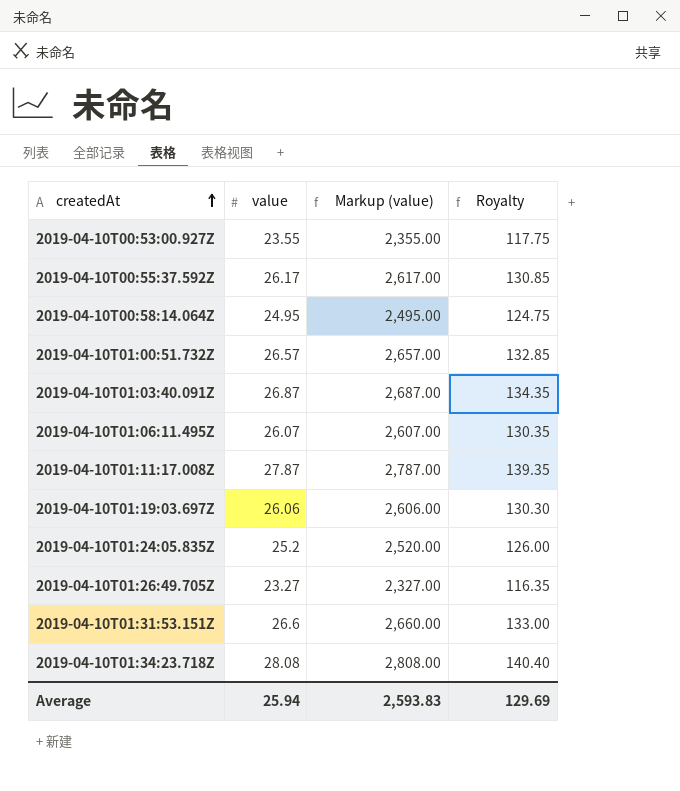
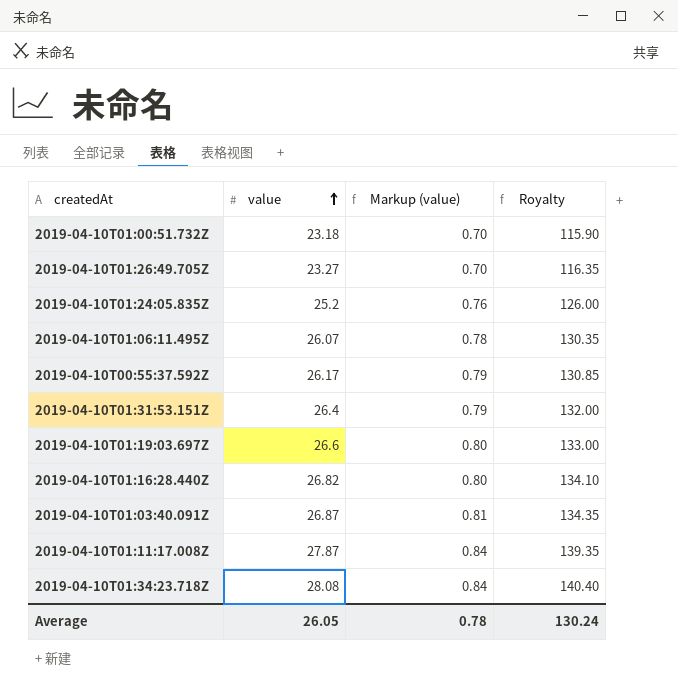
row order: createdAt ascending -> value ascending
column Markup (value) | formula: [value] * 100 -> [value] * 0.03
row 2019-04-10T00:53:00.927Z: 23.55 | 2,355.00 | 117.75 -> none
row 2019-04-10T00:58:14.064Z: 24.95 | 2,495.00 | 124.75 -> none
2019-04-10T01:00:51.732Z | value: 26.57 -> 23.18
2019-04-10T01:00:51.732Z | Royalty: 132.85 -> 115.90
2019-04-10T01:31:53.151Z | value: 26.6 -> 26.4
2019-04-10T01:31:53.151Z | Royalty: 133.00 -> 132.00
2019-04-10T01:19:03.697Z | value: 26.06 -> 26.6
2019-04-10T01:19:03.697Z | Royalty: 130.30 -> 133.00
row 2019-04-10T01:16:28.440Z: none -> 26.82 | 0.80 | 134.10
Average | value: 25.94 -> 26.05
Average | Markup (value): 2,593.83 -> 0.78
Average | Royalty: 129.69 -> 130.24

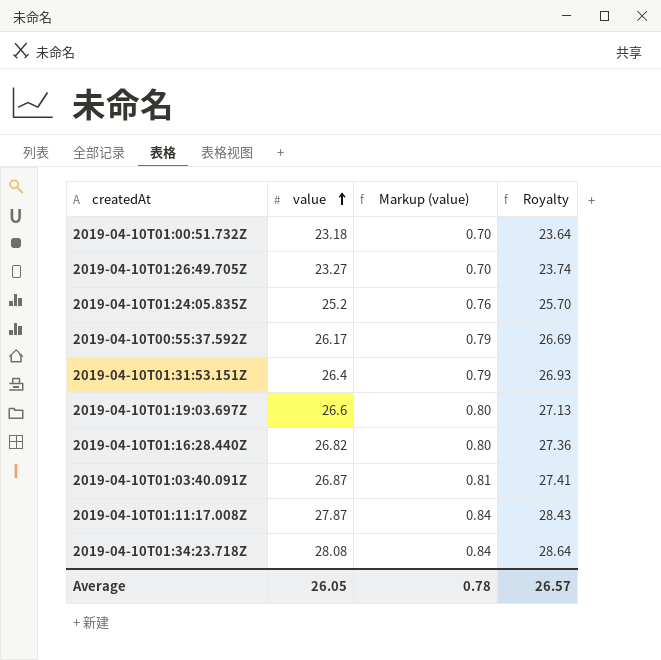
column Royalty | formula: [value] * 5 -> [value] * 1.02
row 2019-04-10T01:06:11.495Z: 26.07 | 0.78 | 130.35 -> none
Average | Royalty: 130.24 -> 26.57

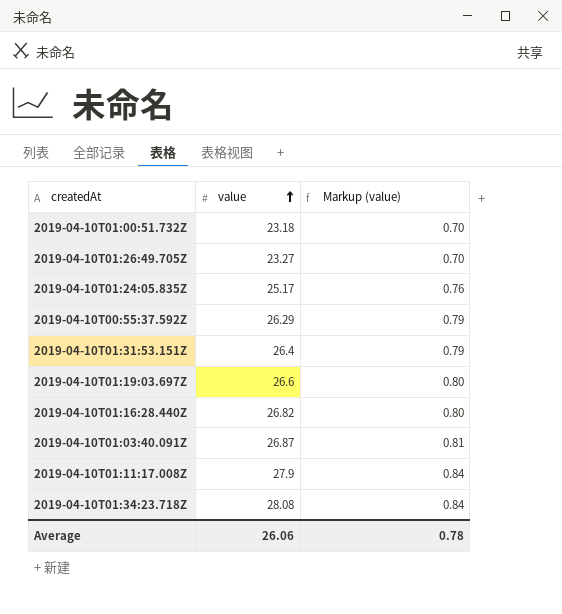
column Royalty | formula: [value] * 1.02 -> none
2019-04-10T01:24:05.835Z | value: 25.2 -> 25.17
2019-04-10T00:55:37.592Z | value: 26.17 -> 26.29
2019-04-10T01:11:17.008Z | value: 27.87 -> 27.9
Average | value: 26.05 -> 26.06

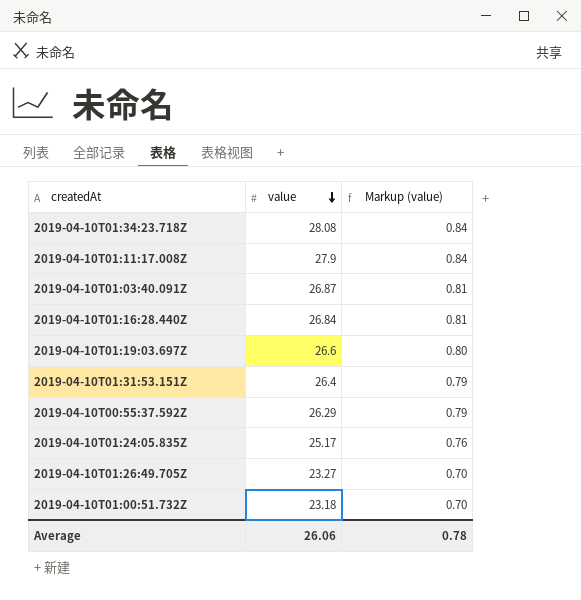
row order: value ascending -> value descending
2019-04-10T01:16:28.440Z | value: 26.82 -> 26.84
2019-04-10T01:16:28.440Z | Markup (value): 0.80 -> 0.81

